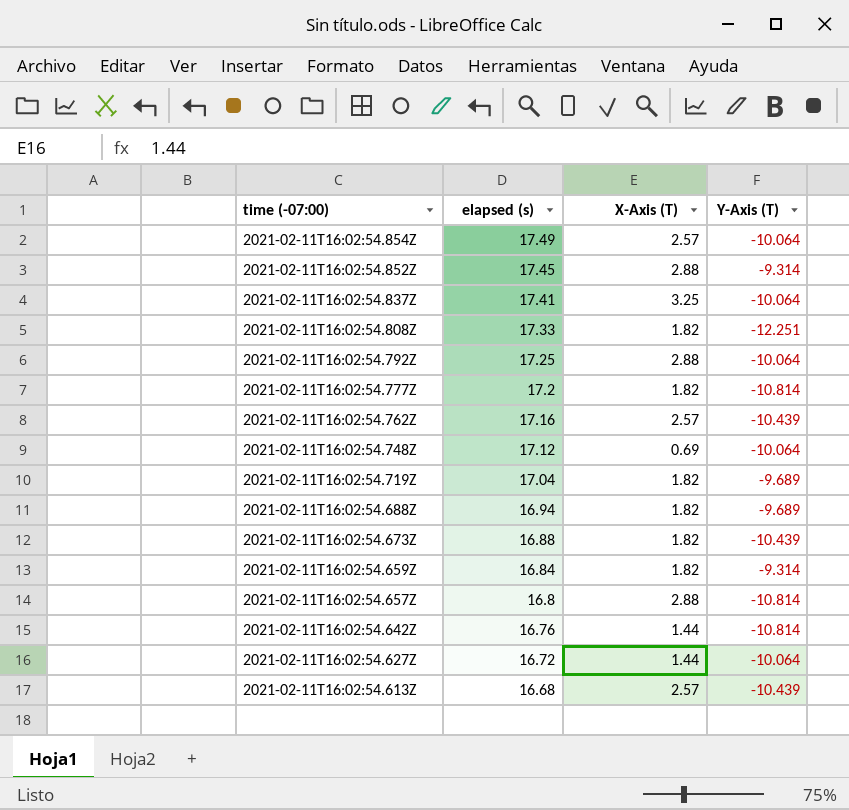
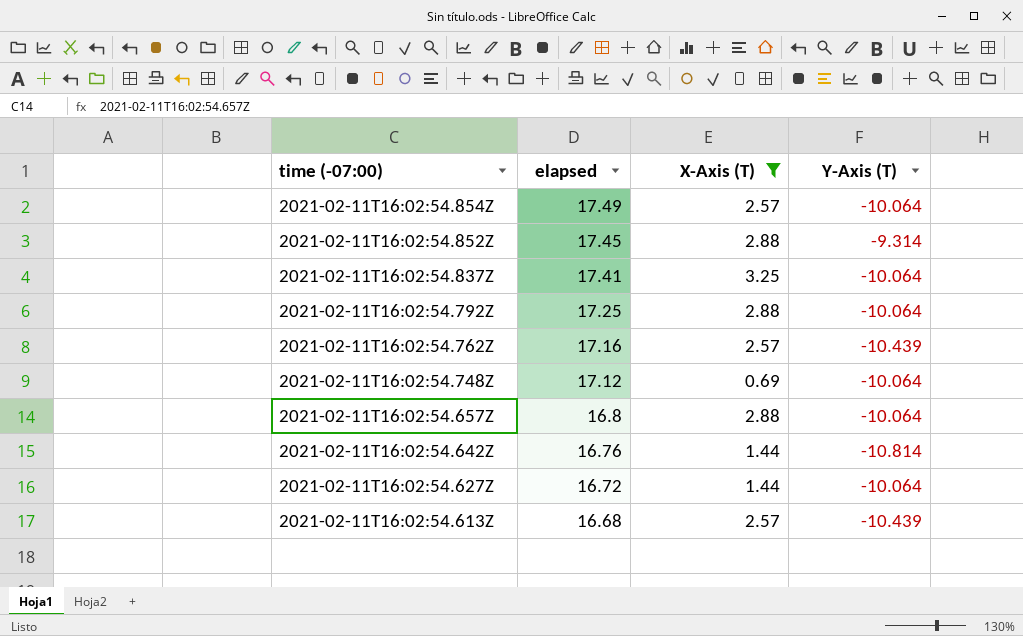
filter: none -> X-Axis (T) != 1.82
column name: elapsed (s) -> elapsed
2021-02-11T16:02:54.657Z | Y-Axis (T): -10.814 -> -10.064

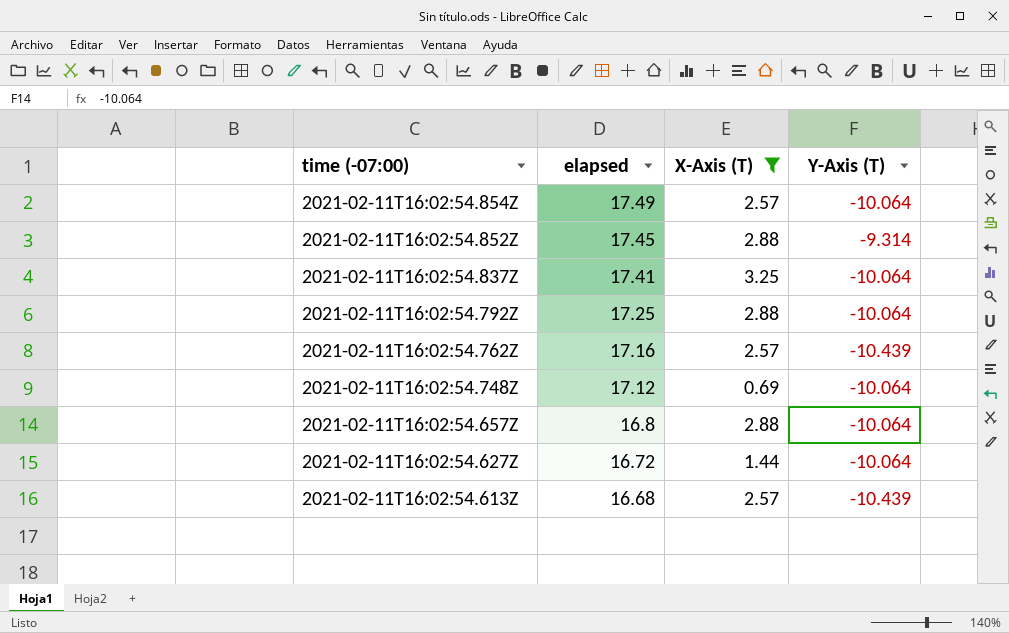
row 2021-02-11T16:02:54.642Z: 16.76 | 1.44 | -10.814 -> none

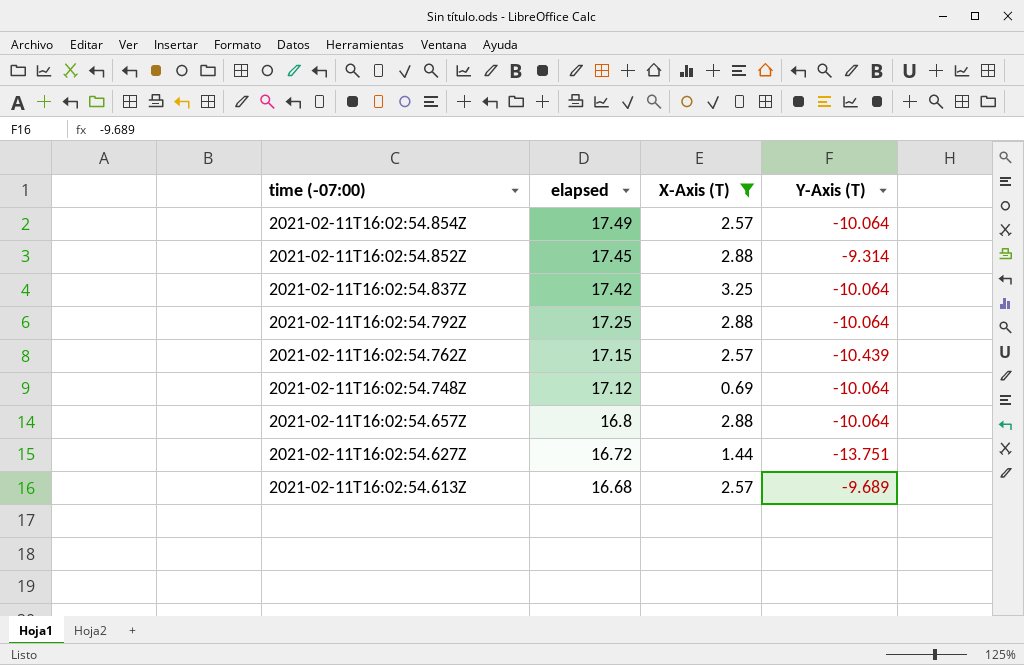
2021-02-11T16:02:54.837Z | elapsed: 17.41 -> 17.42
2021-02-11T16:02:54.762Z | elapsed: 17.16 -> 17.15
2021-02-11T16:02:54.627Z | Y-Axis (T): -10.064 -> -13.751
2021-02-11T16:02:54.613Z | Y-Axis (T): -10.439 -> -9.689

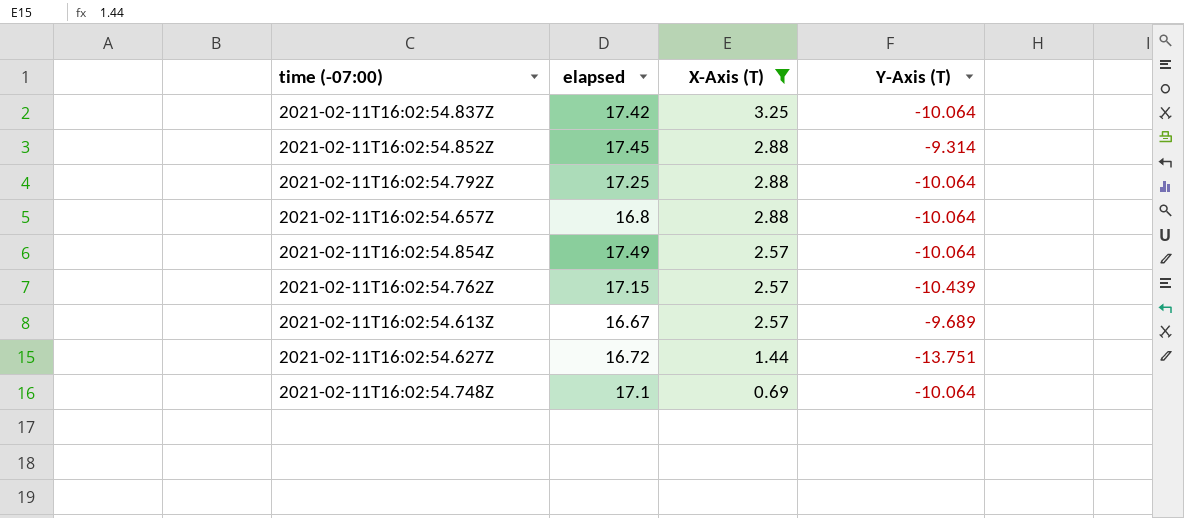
row order: time (-07:00) descending -> X-Axis (T) descending
2021-02-11T16:02:54.613Z | elapsed: 16.68 -> 16.67
2021-02-11T16:02:54.748Z | elapsed: 17.12 -> 17.1

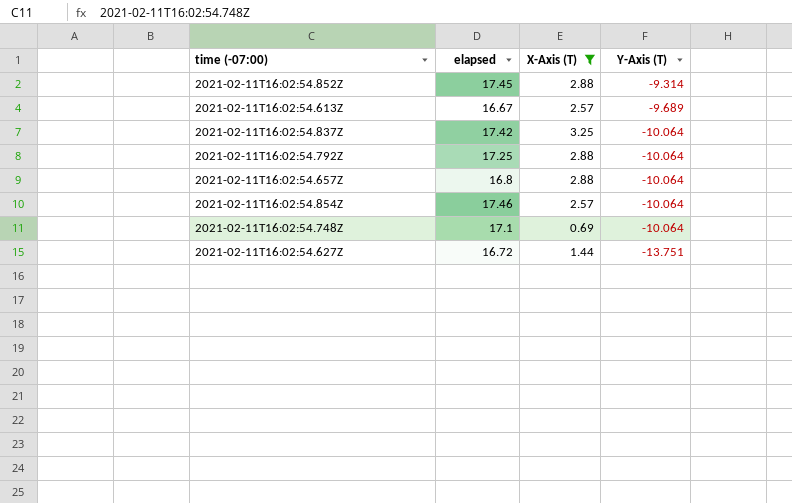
row order: X-Axis (T) descending -> Y-Axis (T) descending
row 2021-02-11T16:02:54.762Z: 17.15 | 2.57 | -10.439 -> none
2021-02-11T16:02:54.854Z | elapsed: 17.49 -> 17.46

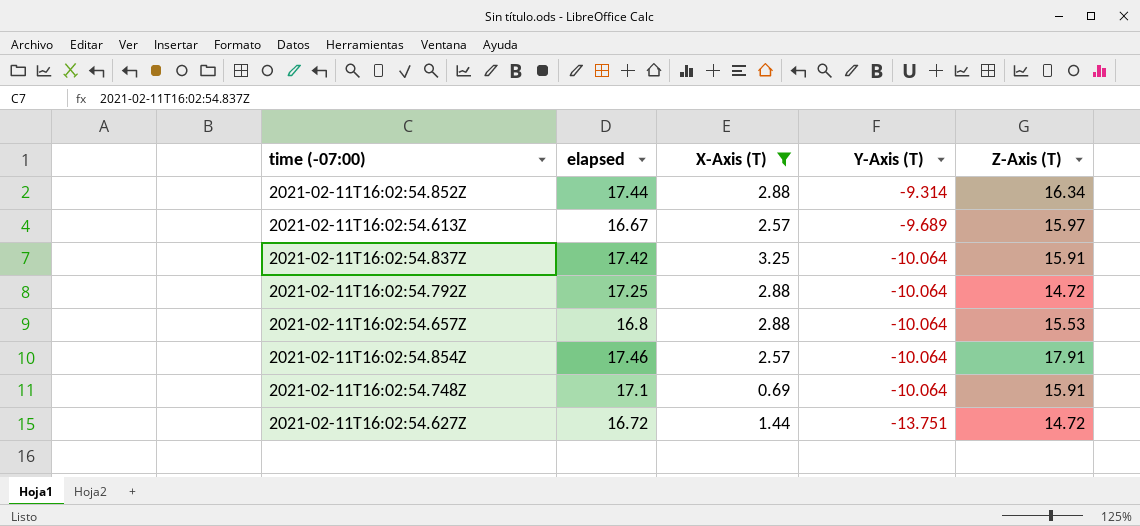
column Z-Axis (T) | position: none -> 5
2021-02-11T16:02:54.852Z | elapsed: 17.45 -> 17.44

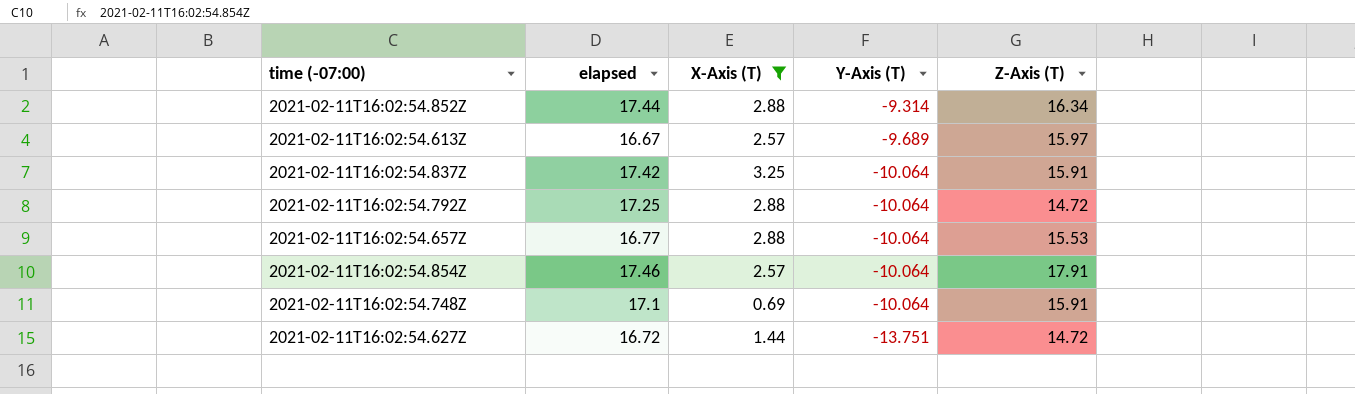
2021-02-11T16:02:54.657Z | elapsed: 16.8 -> 16.77

